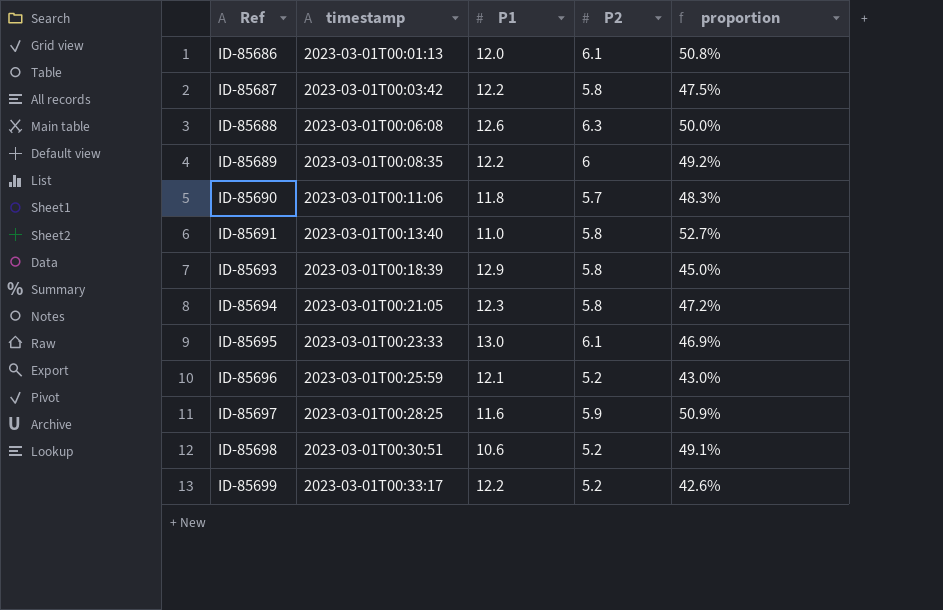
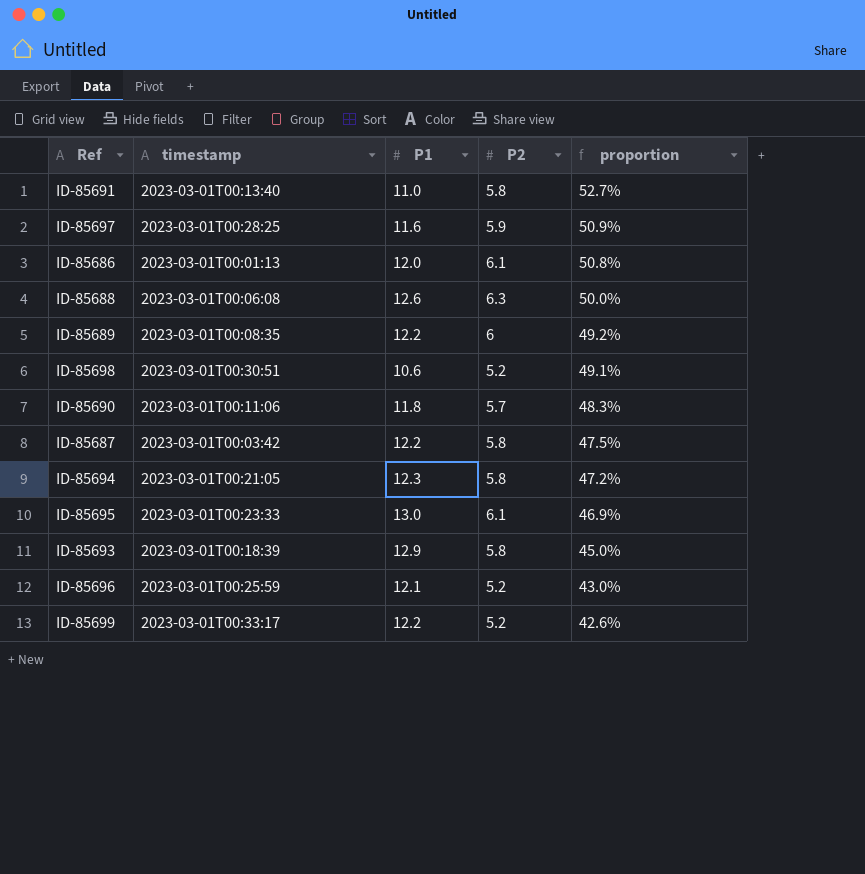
row order: Ref ascending -> proportion descending

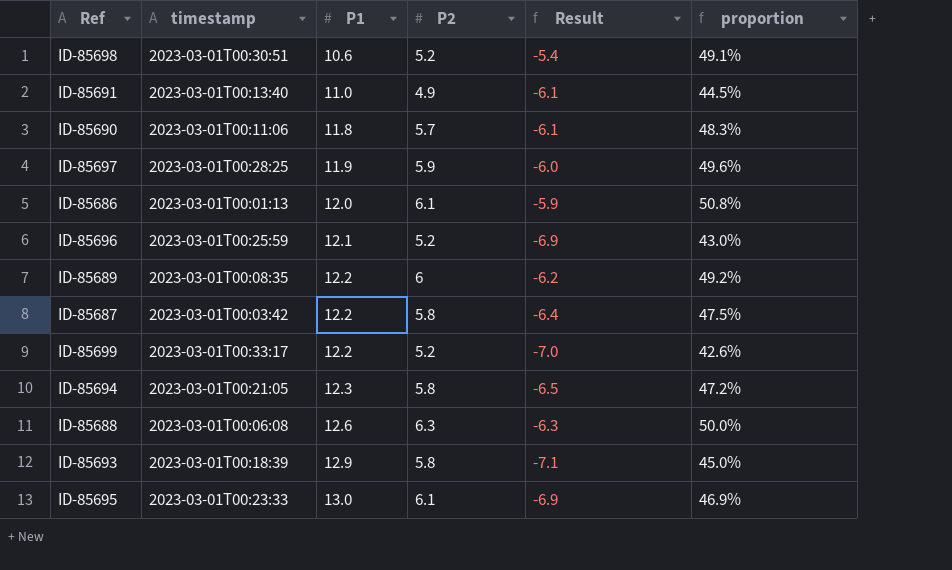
row order: proportion descending -> P1 ascending
column Result | formula: none -> [P2] - [P1]
ID-85691 | P2: 5.8 -> 4.9
ID-85691 | proportion: 52.7% -> 44.5%
ID-85697 | P1: 11.6 -> 11.9
ID-85697 | proportion: 50.9% -> 49.6%

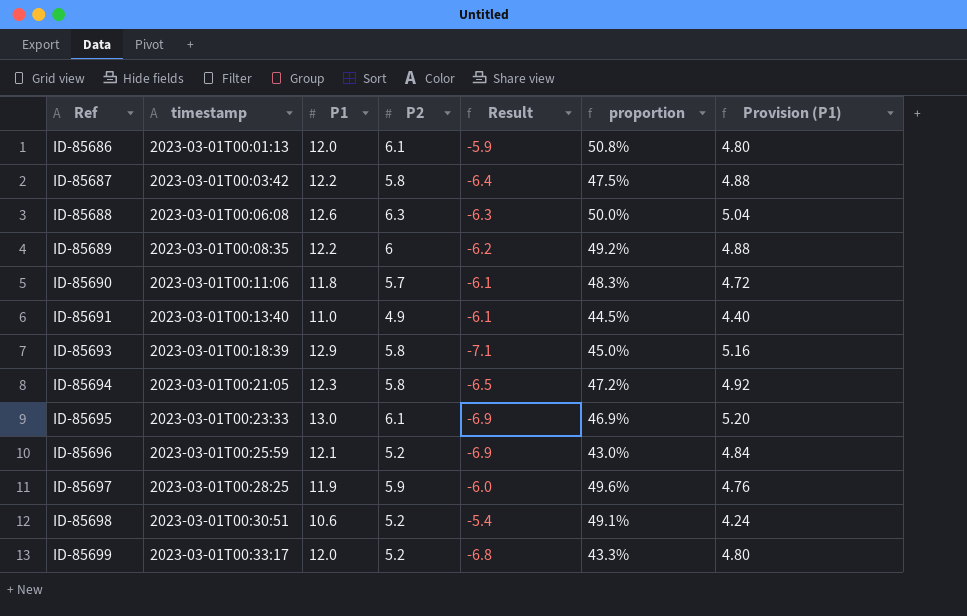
row order: P1 ascending -> Ref ascending
column Provision (P1) | formula: none -> [P1] * 0.4
ID-85699 | P1: 12.2 -> 12.0
ID-85699 | Result: -7.0 -> -6.8
ID-85699 | proportion: 42.6% -> 43.3%

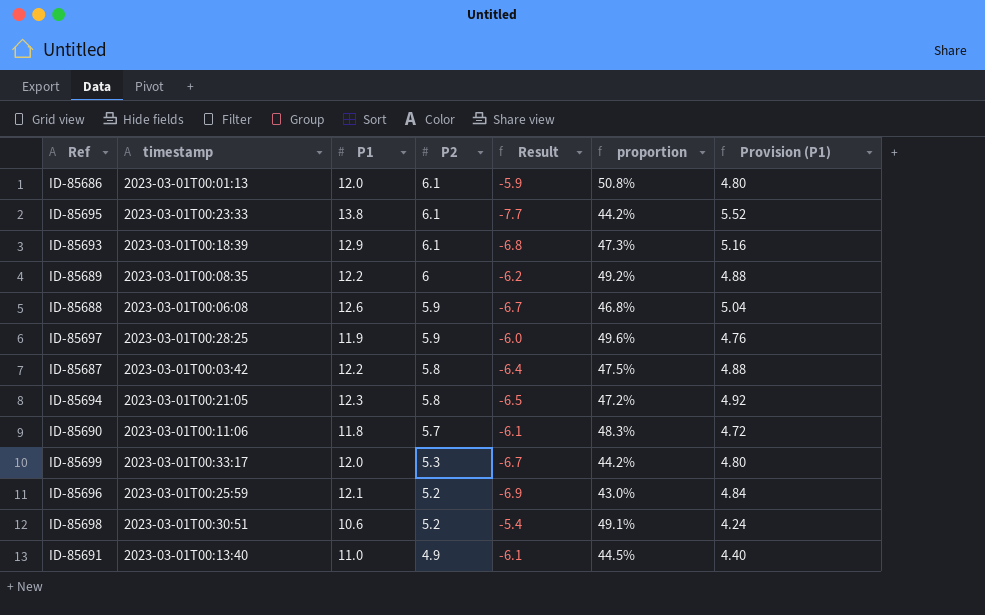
row order: Ref ascending -> P2 descending
ID-85695 | P1: 13.0 -> 13.8
ID-85695 | Result: -6.9 -> -7.7
ID-85695 | proportion: 46.9% -> 44.2%
ID-85695 | Provision (P1): 5.20 -> 5.52
ID-85693 | P2: 5.8 -> 6.1
ID-85693 | Result: -7.1 -> -6.8
ID-85693 | proportion: 45.0% -> 47.3%
ID-85688 | P2: 6.3 -> 5.9
ID-85688 | Result: -6.3 -> -6.7
ID-85688 | proportion: 50.0% -> 46.8%
ID-85699 | P2: 5.2 -> 5.3
ID-85699 | Result: -6.8 -> -6.7
ID-85699 | proportion: 43.3% -> 44.2%

